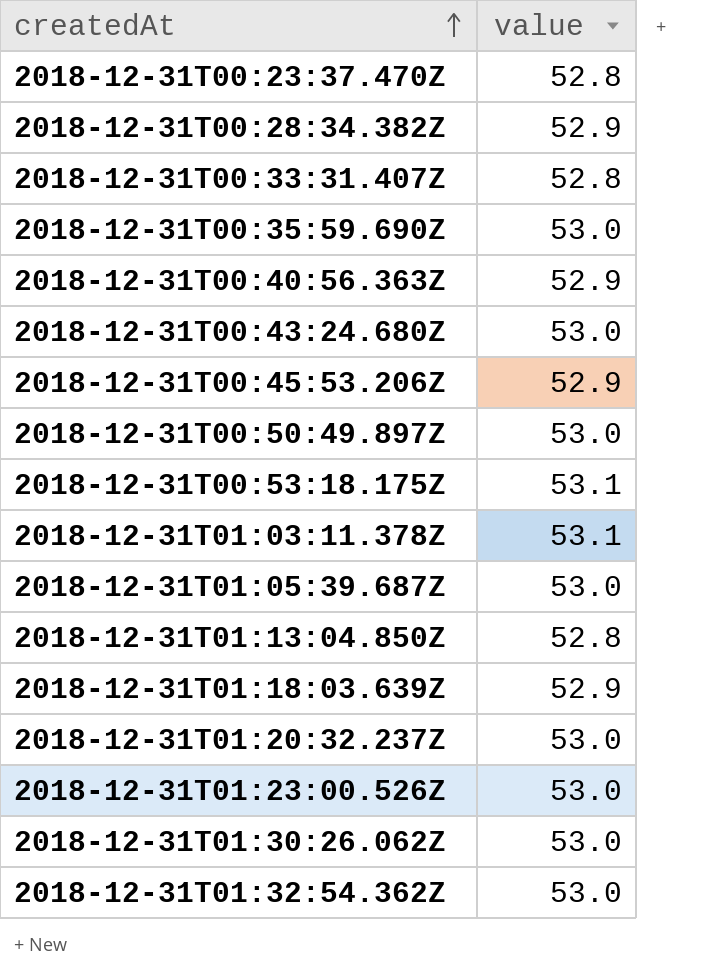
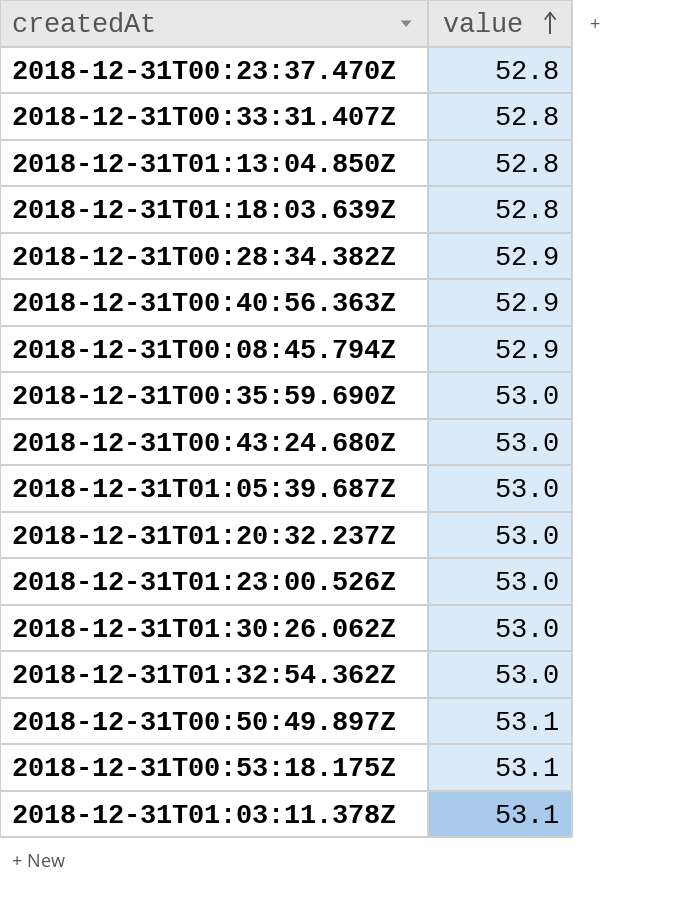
row order: createdAt ascending -> value ascending
row 2018-12-31T00:45:53.206Z: 52.9 -> none
2018-12-31T01:18:03.639Z | value: 52.9 -> 52.8
row 2018-12-31T00:08:45.794Z: none -> 52.9
2018-12-31T00:50:49.897Z | value: 53.0 -> 53.1

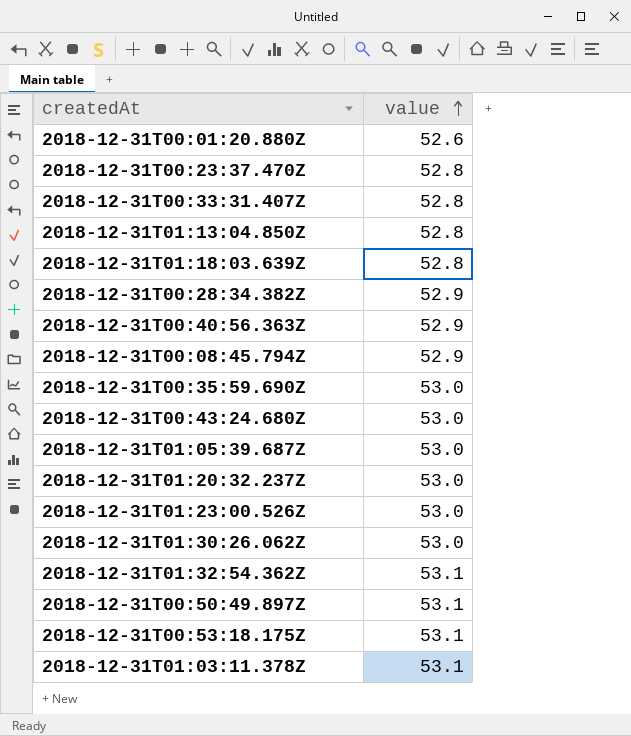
row 2018-12-31T00:01:20.880Z: none -> 52.6
2018-12-31T01:32:54.362Z | value: 53.0 -> 53.1

